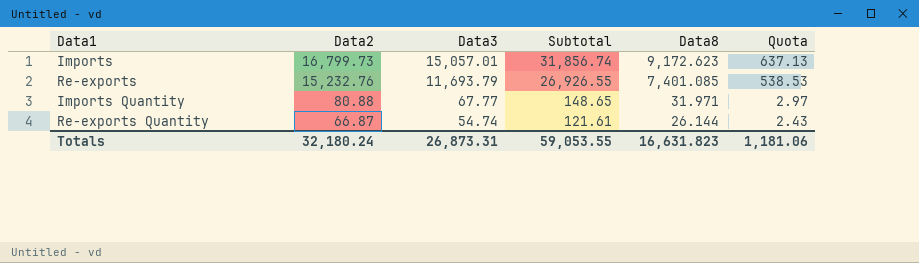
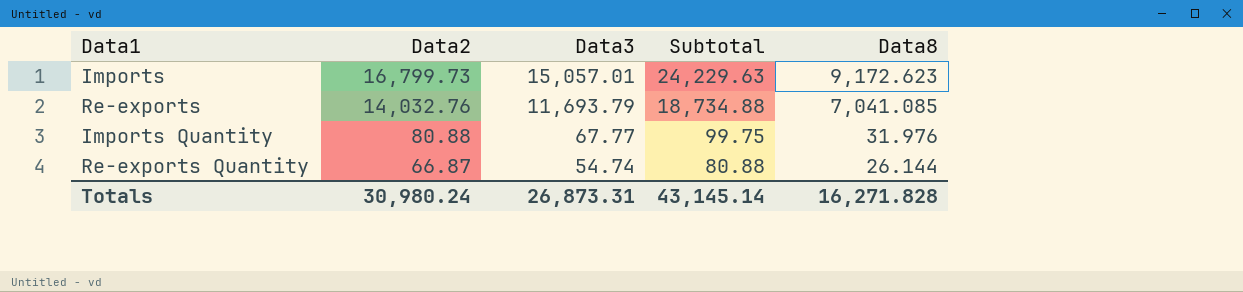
column Quota | formula: [Subtotal] * 0.02 -> none
column Subtotal | formula: [Data2] + [Data3] -> [Data3] + [Data8]
Re-exports | Data2: 15,232.76 -> 14,032.76
Re-exports | Data8: 7,401.085 -> 7,041.085
Imports Quantity | Data8: 31.971 -> 31.976
Totals | Data2: 32,180.24 -> 30,980.24
Totals | Subtotal: 59,053.55 -> 43,145.14
Totals | Data8: 16,631.823 -> 16,271.828

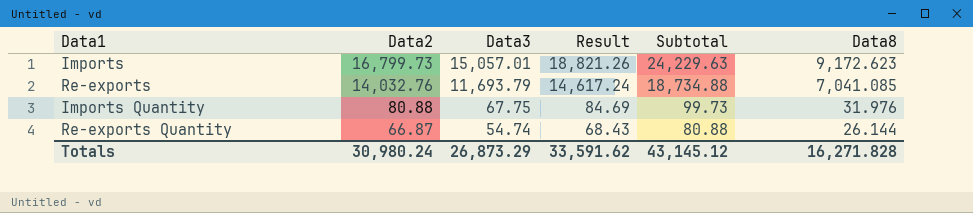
column Result | formula: none -> [Data3] * 1.25
Imports Quantity | Data3: 67.77 -> 67.75
Imports Quantity | Subtotal: 99.75 -> 99.73
Totals | Data3: 26,873.31 -> 26,873.29
Totals | Subtotal: 43,145.14 -> 43,145.12

